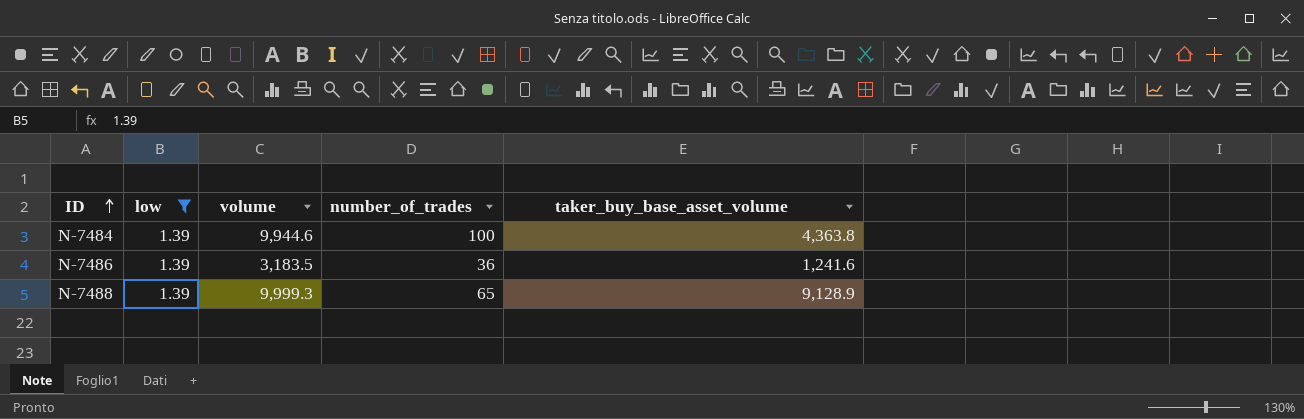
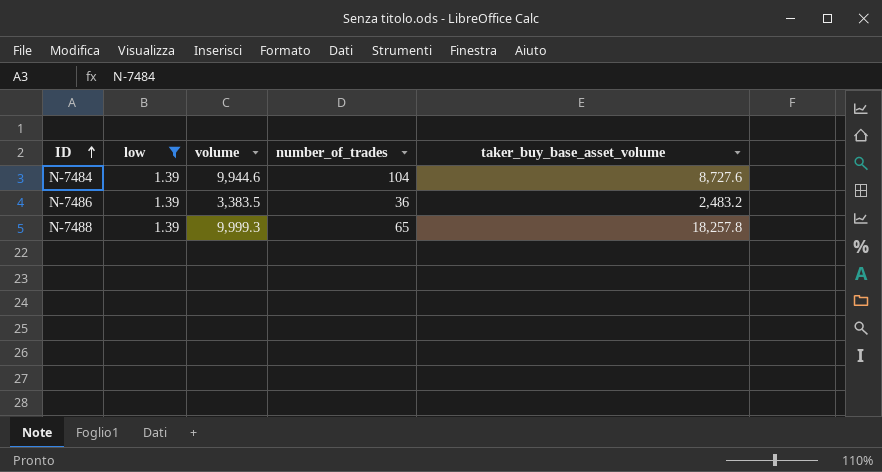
N-7484 | number_of_trades: 100 -> 104
N-7484 | taker_buy_base_asset_volume: 4,363.8 -> 8,727.6
N-7486 | volume: 3,183.5 -> 3,383.5
N-7486 | taker_buy_base_asset_volume: 1,241.6 -> 2,483.2
N-7488 | taker_buy_base_asset_volume: 9,128.9 -> 18,257.8

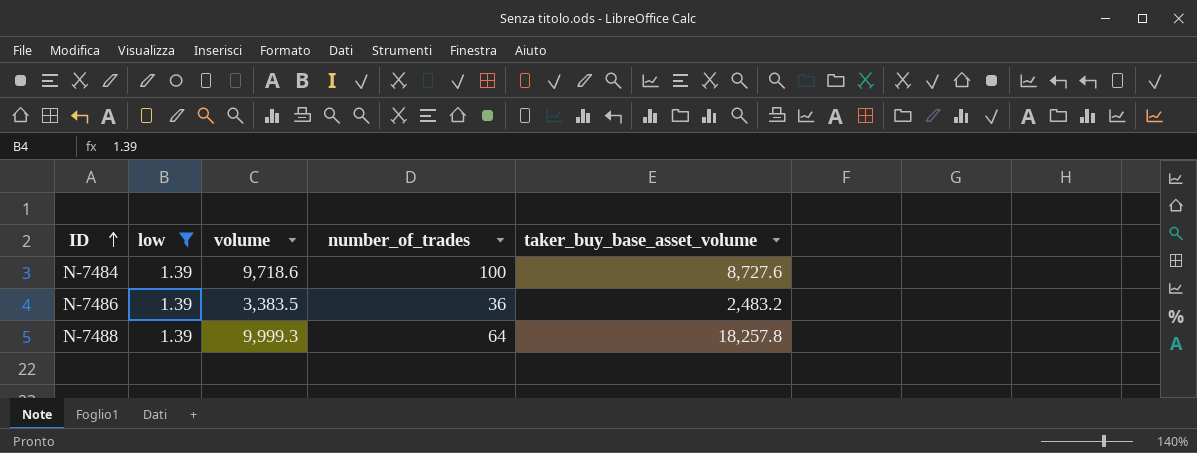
N-7484 | volume: 9,944.6 -> 9,718.6
N-7484 | number_of_trades: 104 -> 100
N-7488 | number_of_trades: 65 -> 64

